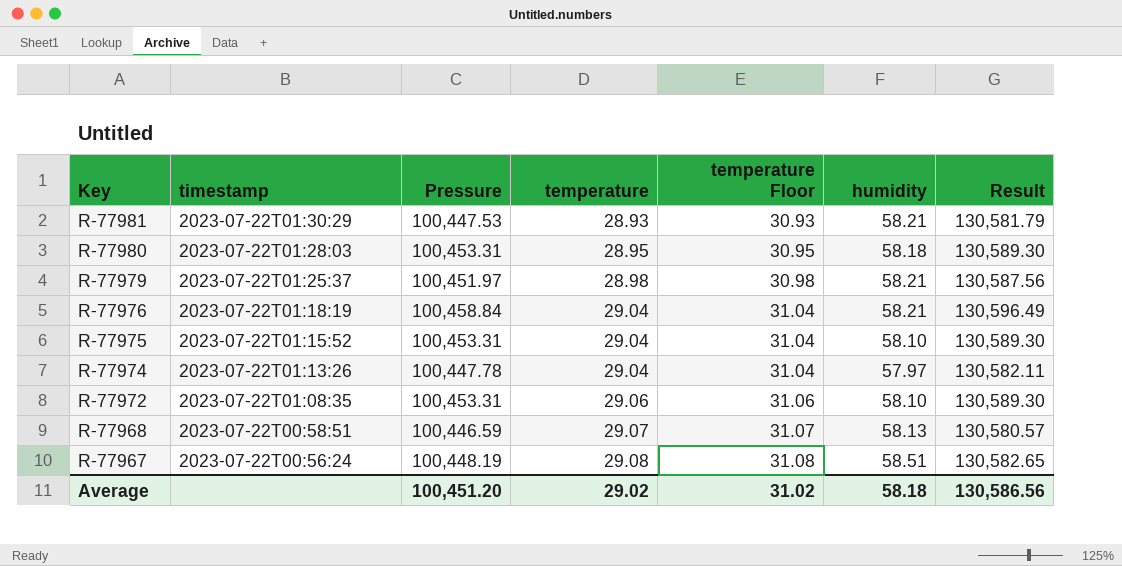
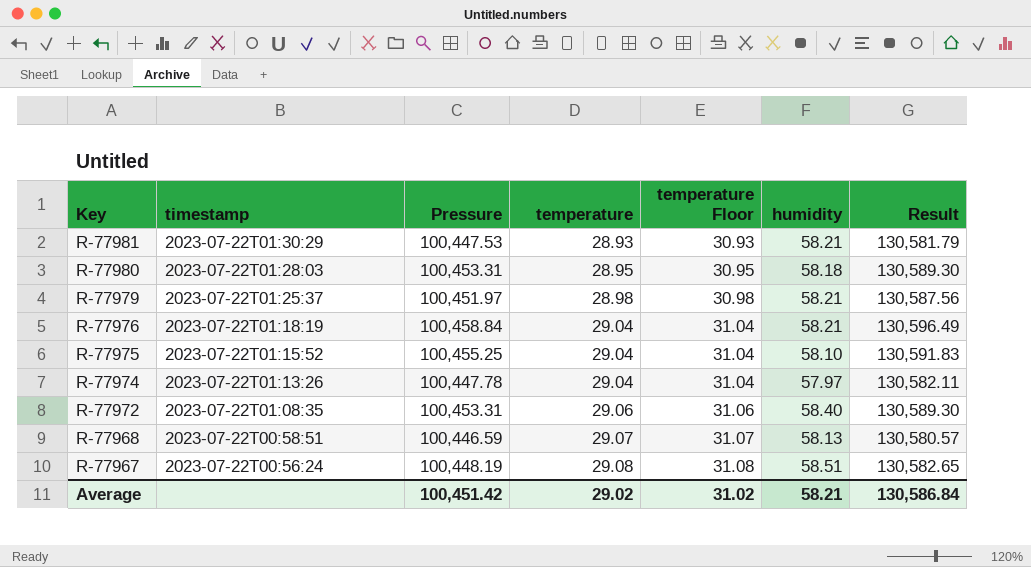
R-77975 | Pressure: 100,453.31 -> 100,455.25
R-77975 | Result: 130,589.30 -> 130,591.83
R-77972 | humidity: 58.10 -> 58.40
Average | Pressure: 100,451.20 -> 100,451.42
Average | humidity: 58.18 -> 58.21
Average | Result: 130,586.56 -> 130,586.84

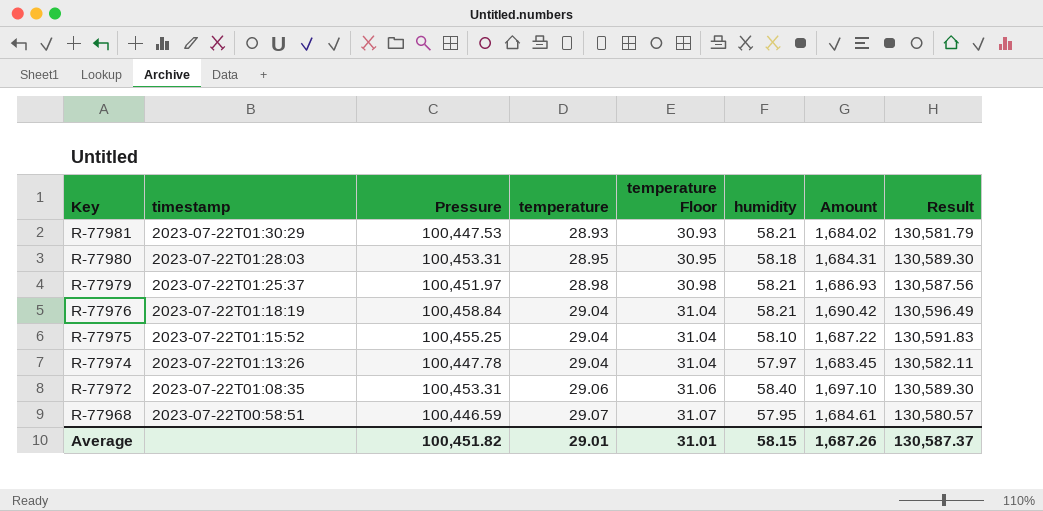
column Amount | formula: none -> [temperature] * [humidity]
row R-77967: 2023-07-22T00:56:24 | 100,448.19 | 29.08 | 31.08 | 58.51 | 130,582.65 -> none
R-77968 | humidity: 58.13 -> 57.95
Average | Pressure: 100,451.42 -> 100,451.82
Average | temperature: 29.02 -> 29.01
Average | temperature Floor: 31.02 -> 31.01
Average | humidity: 58.21 -> 58.15
Average | Result: 130,586.84 -> 130,587.37

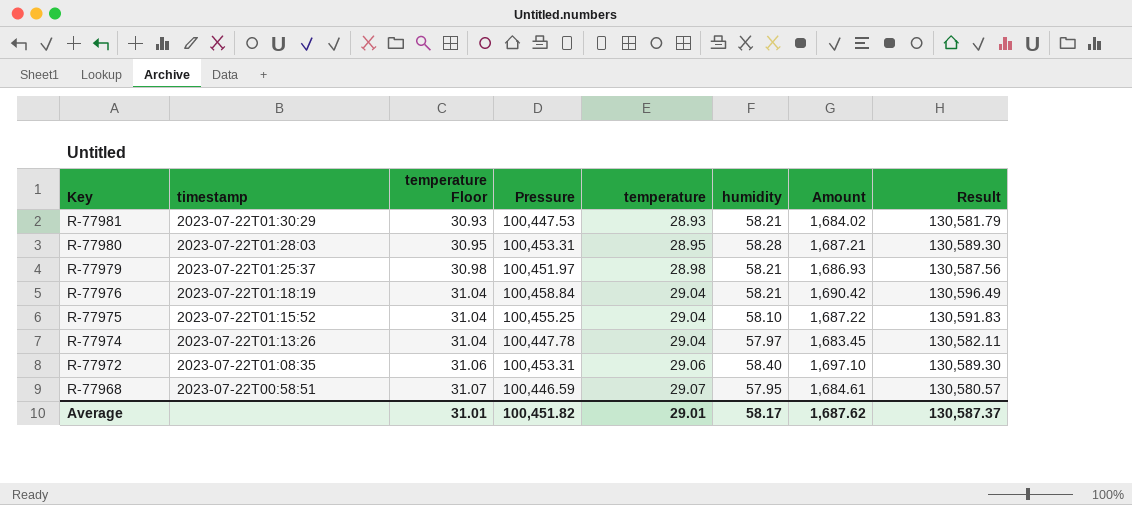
column temperature Floor | position: 5 -> 3
R-77980 | humidity: 58.18 -> 58.28
R-77980 | Amount: 1,684.31 -> 1,687.21
Average | humidity: 58.15 -> 58.17
Average | Amount: 1,687.26 -> 1,687.62

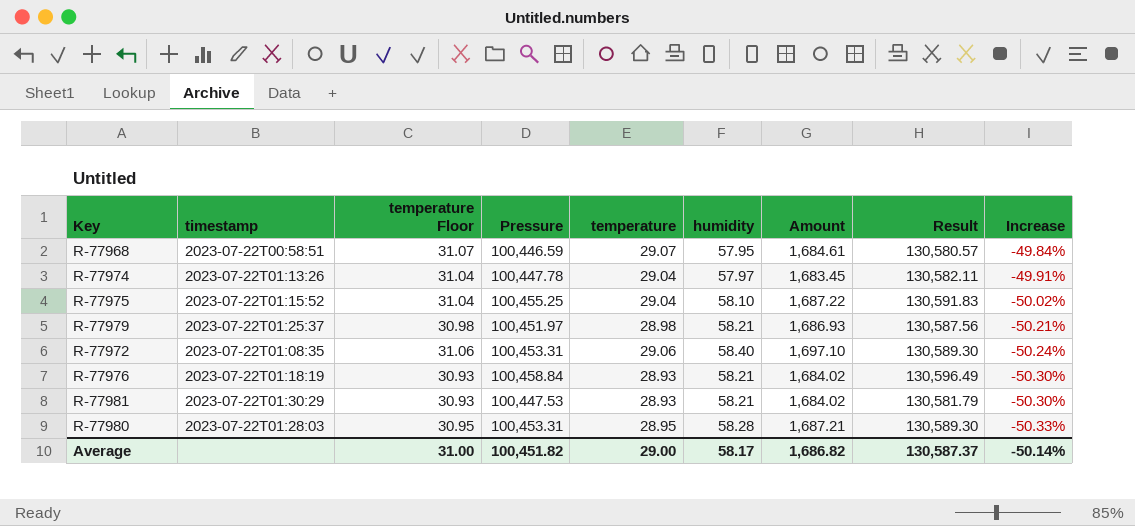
row order: Key descending -> Increase descending
column Increase | formula: none -> ([temperature] - [humidity]) / [humidity]
R-77976 | temperature Floor: 31.04 -> 30.93
R-77976 | temperature: 29.04 -> 28.93
R-77976 | Amount: 1,690.42 -> 1,684.02
Average | temperature Floor: 31.01 -> 31.00
Average | temperature: 29.01 -> 29.00
Average | Amount: 1,687.62 -> 1,686.82

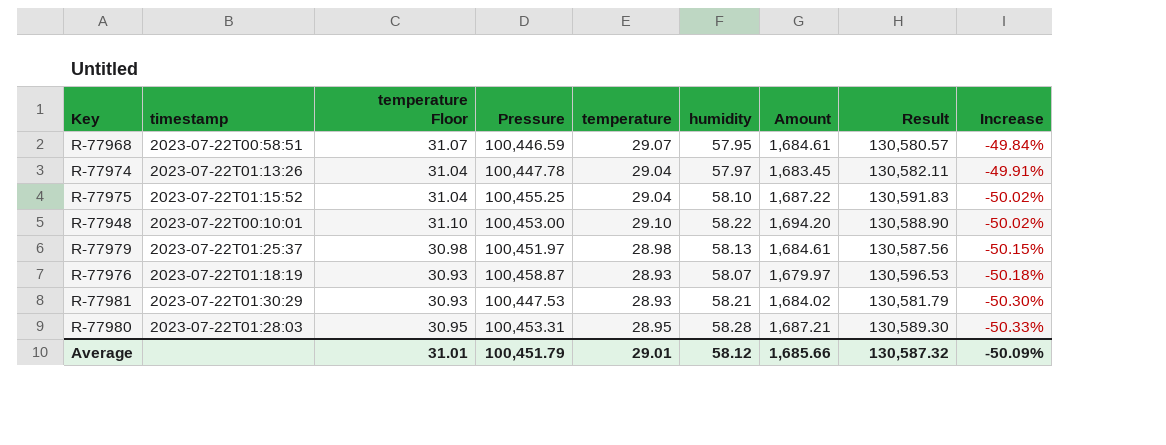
row R-77972: 2023-07-22T01:08:35 | 31.06 | 100,453.31 | 29.06 | 58.40 | 1,697.10 | 130,589.30 | -50.24% -> none
row R-77948: none -> 2023-07-22T00:10:01 | 31.10 | 100,453.00 | 29.10 | 58.22 | 1,694.20 | 130,588.90 | -50.02%
R-77979 | humidity: 58.21 -> 58.13
R-77979 | Amount: 1,686.93 -> 1,684.61
R-77979 | Increase: -50.21% -> -50.15%
R-77976 | Pressure: 100,458.84 -> 100,458.87
R-77976 | humidity: 58.21 -> 58.07
R-77976 | Amount: 1,684.02 -> 1,679.97
R-77976 | Result: 130,596.49 -> 130,596.53
R-77976 | Increase: -50.30% -> -50.18%
Average | temperature Floor: 31.00 -> 31.01
Average | Pressure: 100,451.82 -> 100,451.79
Average | temperature: 29.00 -> 29.01
Average | humidity: 58.17 -> 58.12
Average | Amount: 1,686.82 -> 1,685.66
Average | Result: 130,587.37 -> 130,587.32
Average | Increase: -50.14% -> -50.09%

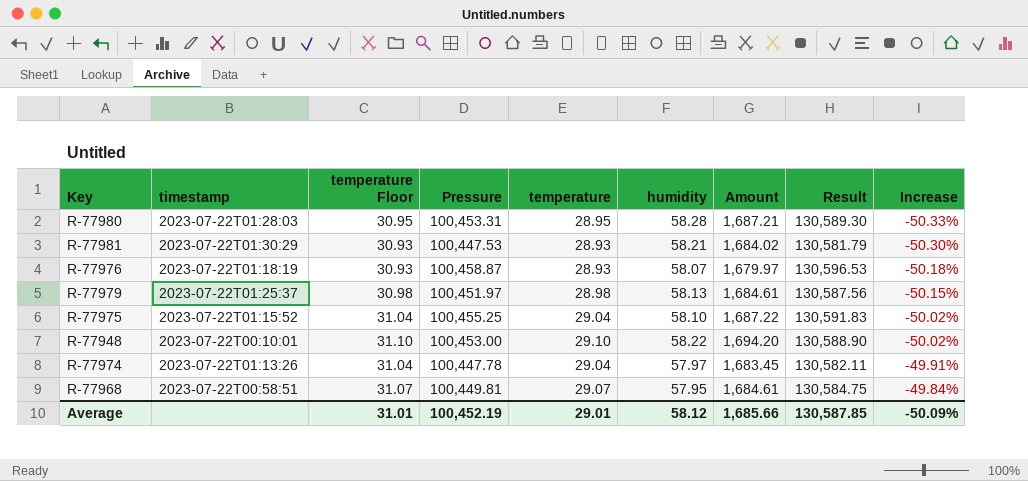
row order: Increase descending -> Increase ascending
R-77968 | Pressure: 100,446.59 -> 100,449.81
R-77968 | Result: 130,580.57 -> 130,584.75
Average | Pressure: 100,451.79 -> 100,452.19
Average | Result: 130,587.32 -> 130,587.85

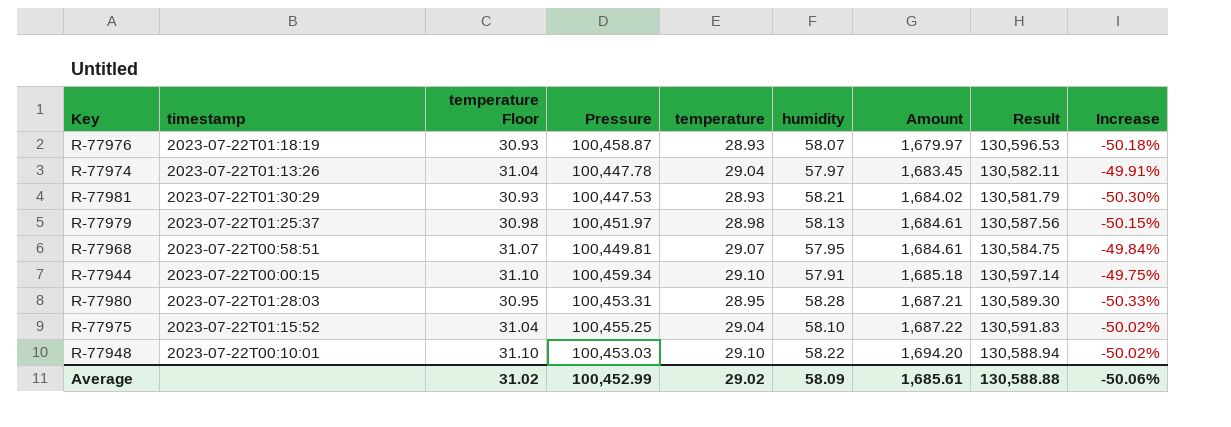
row order: Increase ascending -> Amount ascending
row R-77944: none -> 2023-07-22T00:00:15 | 31.10 | 100,459.34 | 29.10 | 57.91 | 1,685.18 | 130,597.14 | -49.75%
R-77948 | Pressure: 100,453.00 -> 100,453.03
R-77948 | Result: 130,588.90 -> 130,588.94
Average | temperature Floor: 31.01 -> 31.02
Average | Pressure: 100,452.19 -> 100,452.99
Average | temperature: 29.01 -> 29.02
Average | humidity: 58.12 -> 58.09
Average | Amount: 1,685.66 -> 1,685.61
Average | Result: 130,587.85 -> 130,588.88
Average | Increase: -50.09% -> -50.06%

